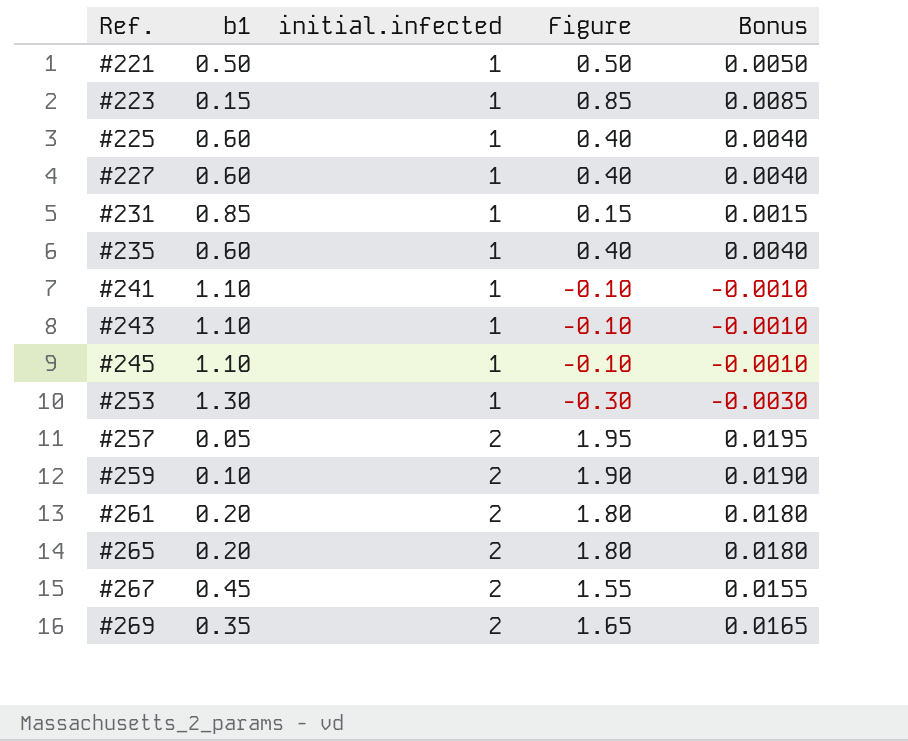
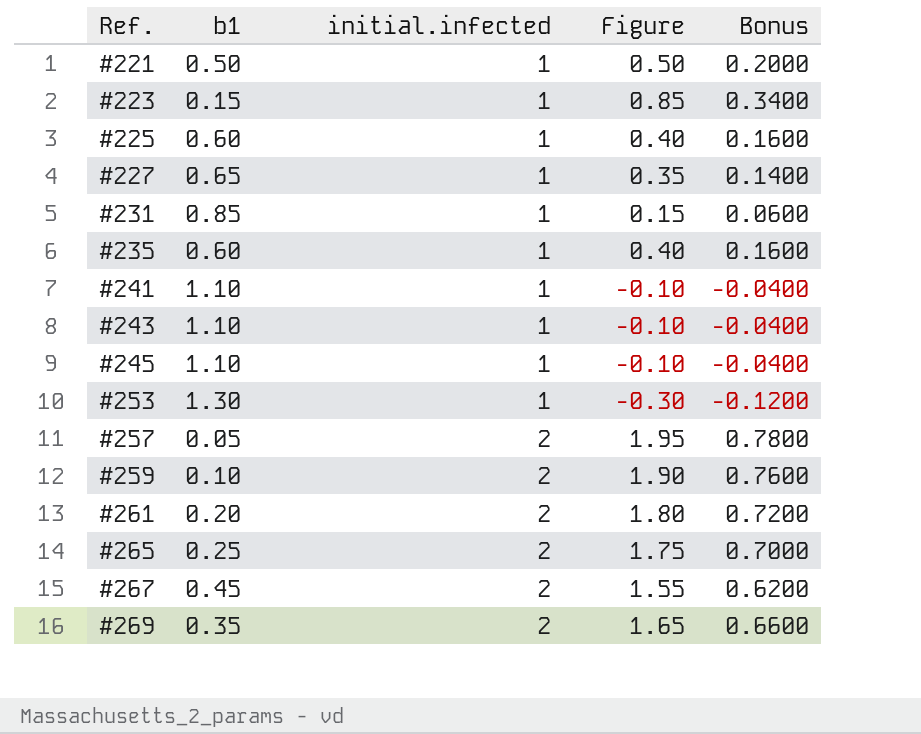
column Bonus | formula: [Figure] * 0.01 -> [Figure] * 0.4
#227 | b1: 0.60 -> 0.65
#227 | Figure: 0.40 -> 0.35
#265 | b1: 0.20 -> 0.25
#265 | Figure: 1.80 -> 1.75

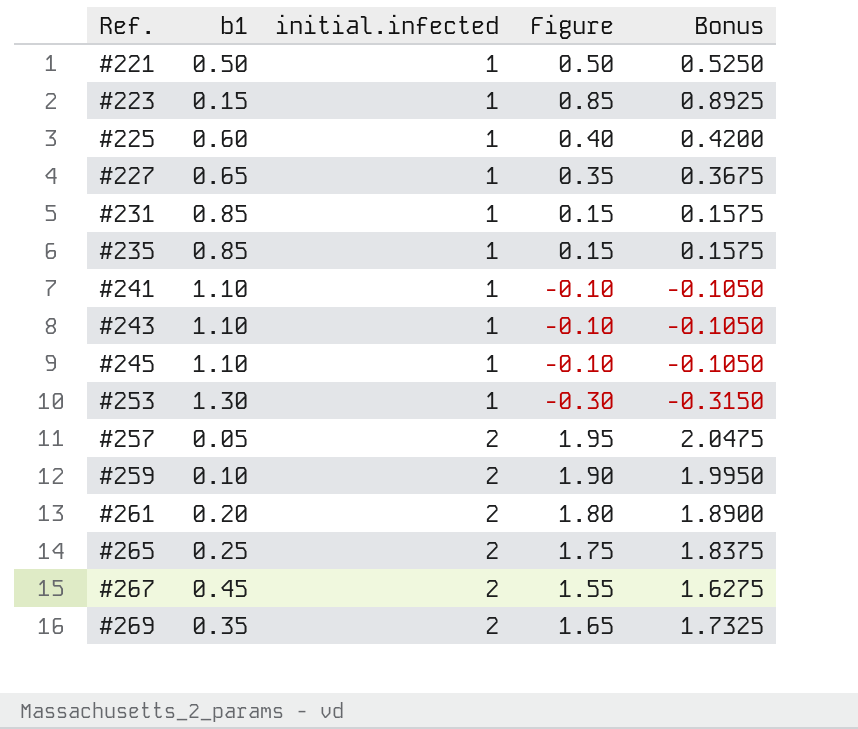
column Bonus | formula: [Figure] * 0.4 -> [Figure] * 1.05
#235 | b1: 0.60 -> 0.85
#235 | Figure: 0.40 -> 0.15

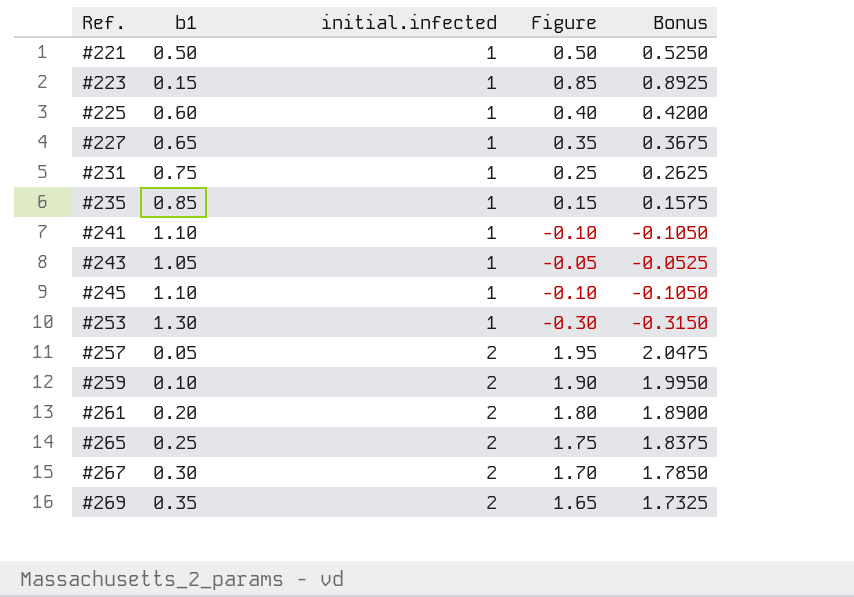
#231 | b1: 0.85 -> 0.75
#231 | Figure: 0.15 -> 0.25
#231 | Bonus: 0.1575 -> 0.2625
#243 | b1: 1.10 -> 1.05
#243 | Figure: -0.10 -> -0.05
#243 | Bonus: -0.1050 -> -0.0525
#267 | b1: 0.45 -> 0.30
#267 | Figure: 1.55 -> 1.70
#267 | Bonus: 1.6275 -> 1.7850

